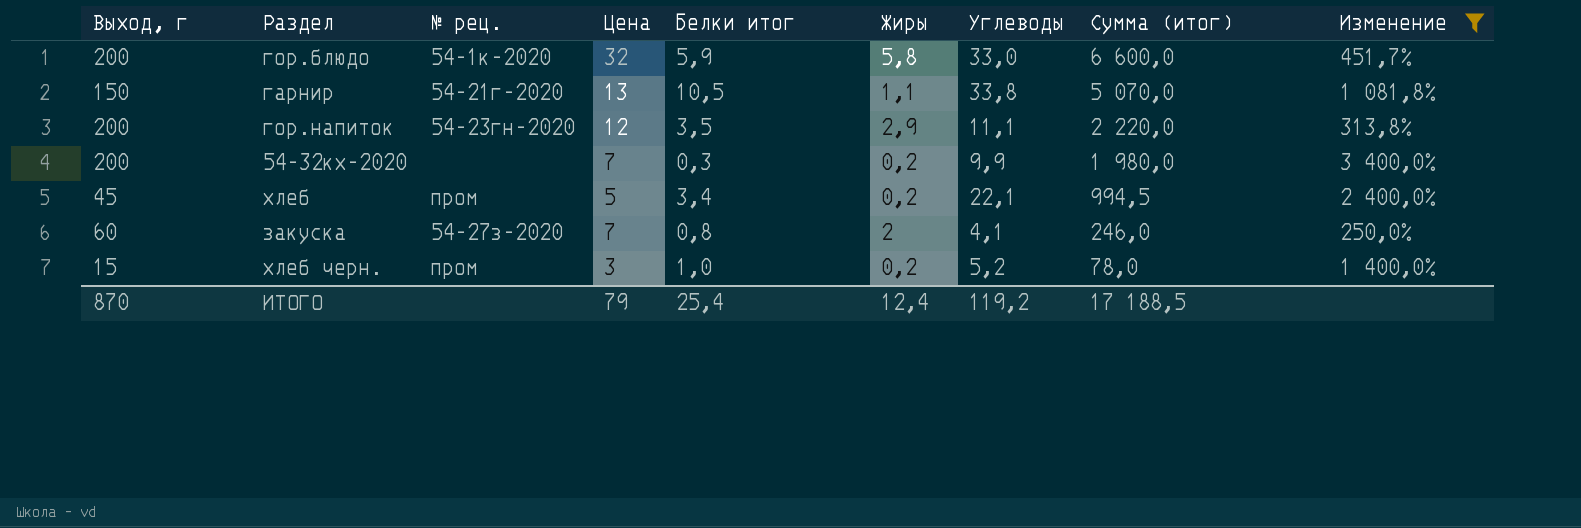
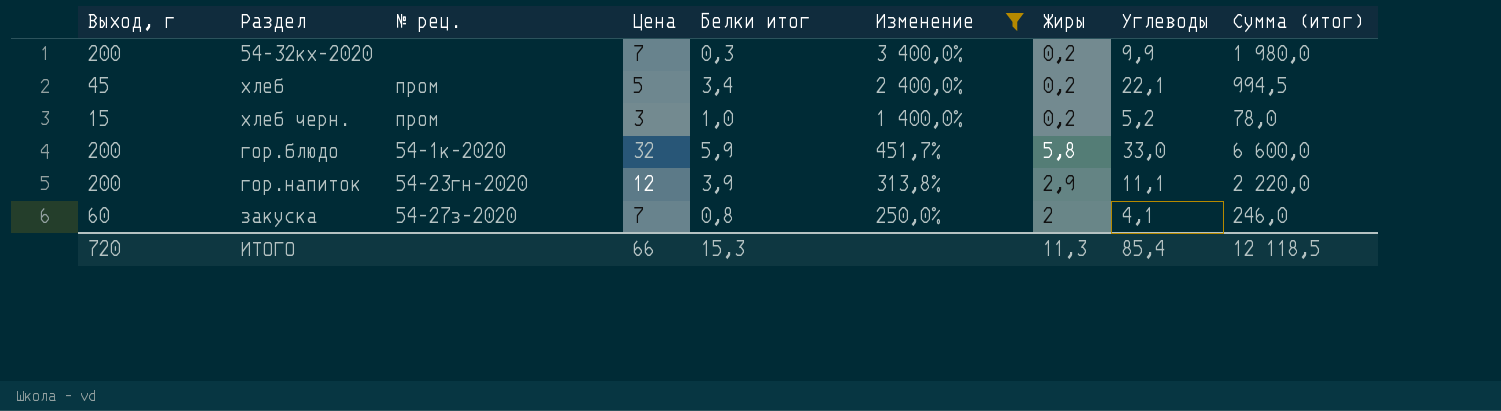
row order: Сумма (итог) descending -> Изменение descending
column Изменение | position: 9 -> 6
row гарнир: 150 | 54-21г-2020 | 13 | 10,5 | 1,1 | 33,8 | 5 070,0 | 1 081,8% -> none
гор.напиток | Белки итог: 3,5 -> 3,9
ИТОГО | Выход, г: 870 -> 720
ИТОГО | Цена: 79 -> 66
ИТОГО | Белки итог: 25,4 -> 15,3
ИТОГО | Жиры: 12,4 -> 11,3
ИТОГО | Углеводы: 119,2 -> 85,4
ИТОГО | Сумма (итог): 17 188,5 -> 12 118,5

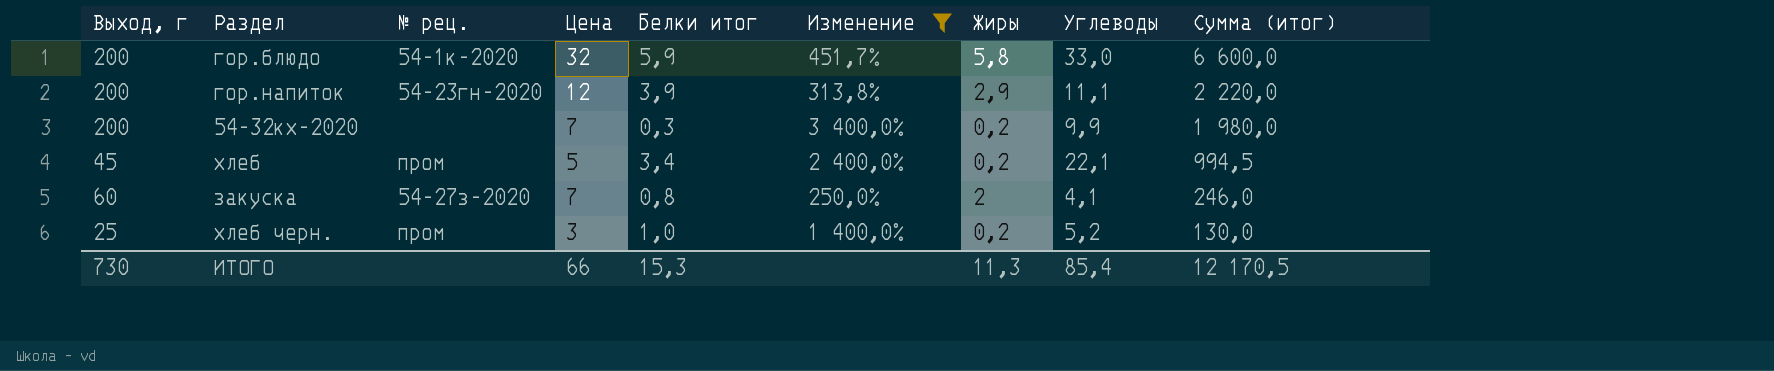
row order: Изменение descending -> Сумма (итог) descending
хлеб черн. | Выход, г: 15 -> 25
хлеб черн. | Сумма (итог): 78,0 -> 130,0
ИТОГО | Выход, г: 720 -> 730
ИТОГО | Сумма (итог): 12 118,5 -> 12 170,5

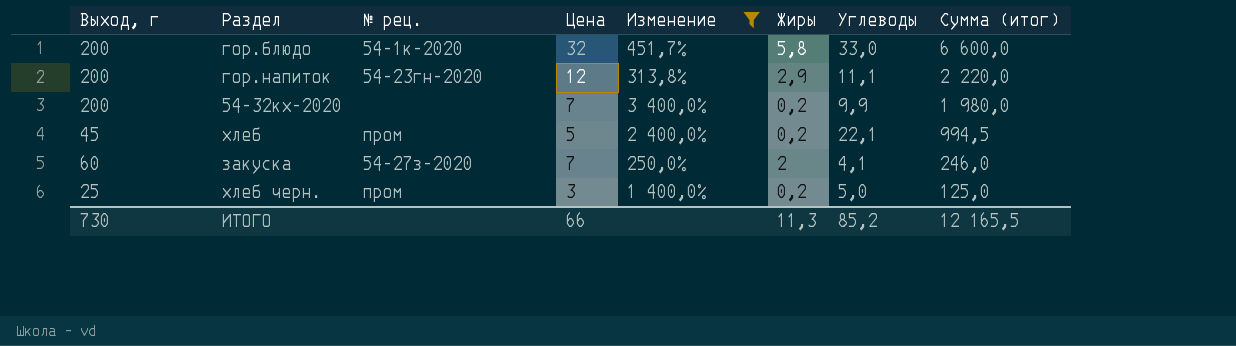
column Белки итог | position: 5 -> none
хлеб черн. | Углеводы: 5,2 -> 5,0
хлеб черн. | Сумма (итог): 130,0 -> 125,0
ИТОГО | Углеводы: 85,4 -> 85,2
ИТОГО | Сумма (итог): 12 170,5 -> 12 165,5

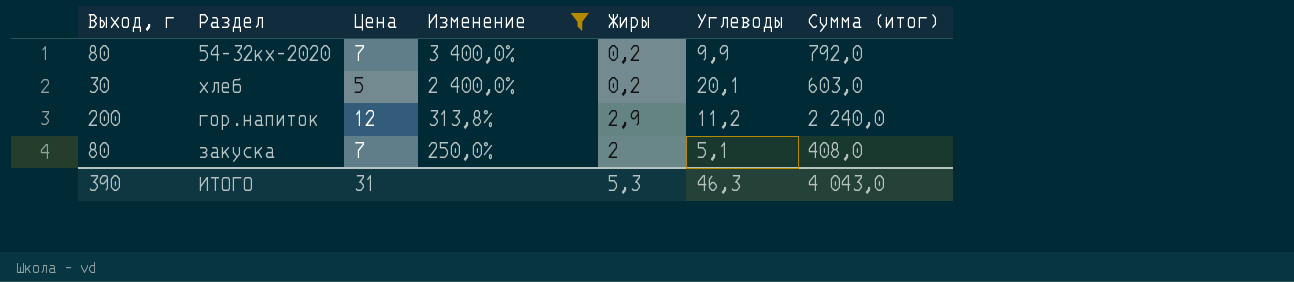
row order: Сумма (итог) descending -> Изменение descending
column № рец. | position: 3 -> none
row гор.блюдо: 200 | 54-1к-2020 | 32 | 451,7% | 5,8 | 33,0 | 6 600,0 -> none
row хлеб черн.: 25 | пром | 3 | 1 400,0% | 0,2 | 5,0 | 125,0 -> none
54-32кх-2020 | Выход, г: 200 -> 80
54-32кх-2020 | Сумма (итог): 1 980,0 -> 792,0
хлеб | Выход, г: 45 -> 30
хлеб | Углеводы: 22,1 -> 20,1
хлеб | Сумма (итог): 994,5 -> 603,0
гор.напиток | Углеводы: 11,1 -> 11,2
гор.напиток | Сумма (итог): 2 220,0 -> 2 240,0
закуска | Выход, г: 60 -> 80
закуска | Углеводы: 4,1 -> 5,1
закуска | Сумма (итог): 246,0 -> 408,0
ИТОГО | Выход, г: 730 -> 390
ИТОГО | Цена: 66 -> 31
ИТОГО | Жиры: 11,3 -> 5,3
ИТОГО | Углеводы: 85,2 -> 46,3
ИТОГО | Сумма (итог): 12 165,5 -> 4 043,0

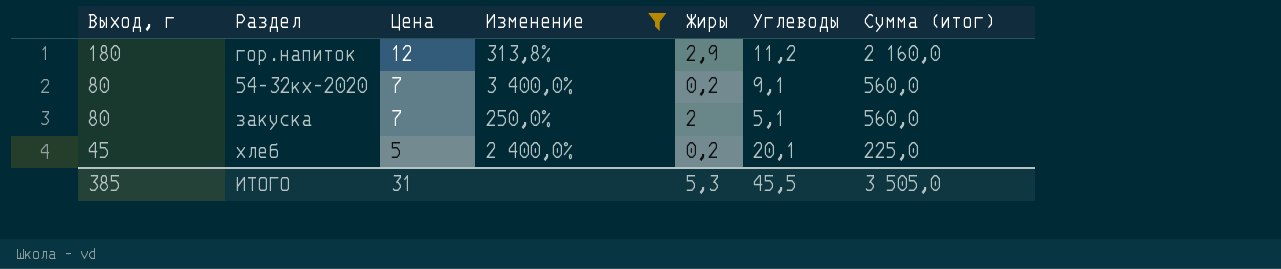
row order: Изменение descending -> Выход, г descending
column Сумма (итог) | formula: [Выход, г] * [Углеводы] -> [Выход, г] * [Цена]
гор.напиток | Выход, г: 200 -> 180
54-32кх-2020 | Углеводы: 9,9 -> 9,1
хлеб | Выход, г: 30 -> 45
ИТОГО | Выход, г: 390 -> 385
ИТОГО | Углеводы: 46,3 -> 45,5
ИТОГО | Сумма (итог): 4 043,0 -> 3 505,0

